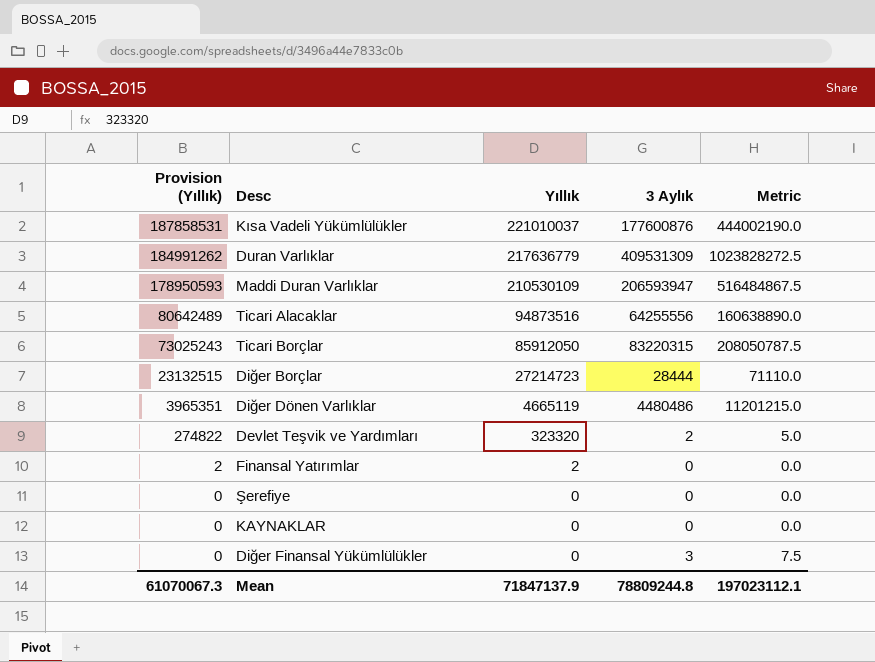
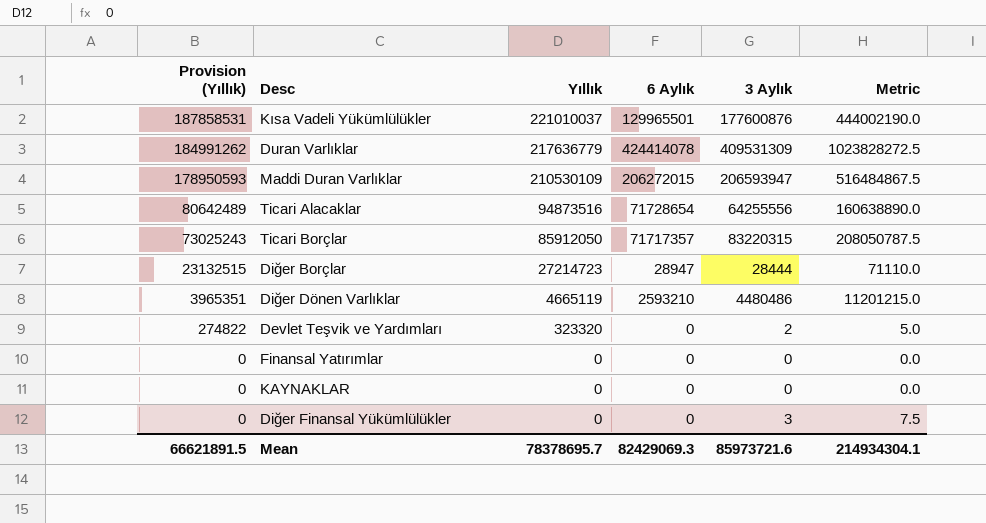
column 6 Aylık | position: none -> 4
row Şerefiye: 0 | 0 | 0 | 0.0 -> none
Finansal Yatırımlar | Provision (Yıllık): 2 -> 0
Finansal Yatırımlar | Yıllık: 2 -> 0
Mean | Provision (Yıllık): 61070067.3 -> 66621891.5
Mean | Yıllık: 71847137.9 -> 78378695.7
Mean | 3 Aylık: 78809244.8 -> 85973721.6
Mean | Metric: 197023112.1 -> 214934304.1

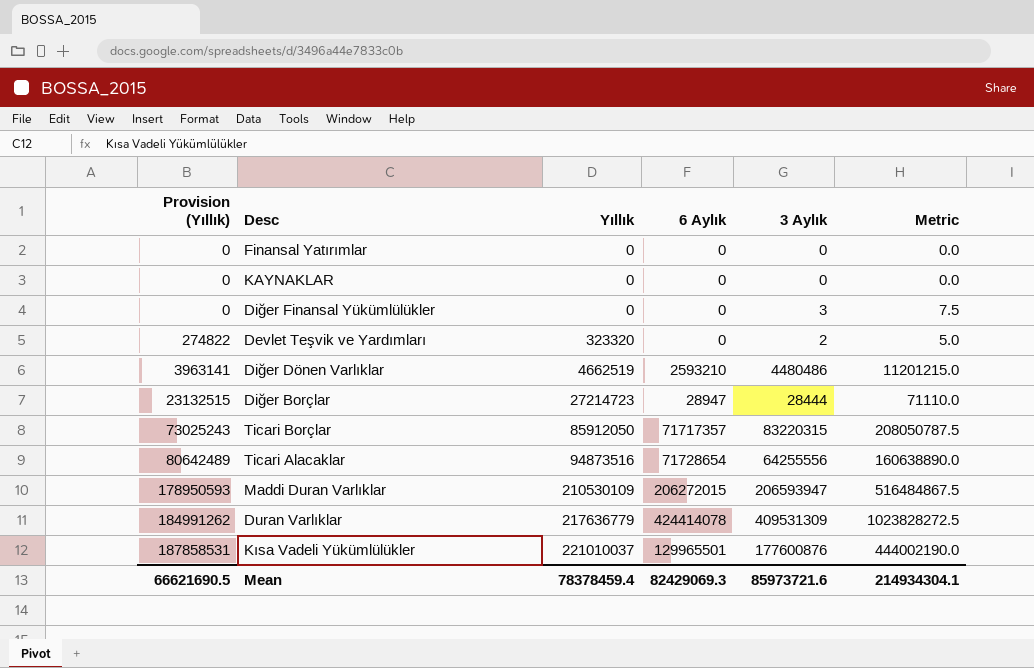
row order: Provision (Yıllık) descending -> Provision (Yıllık) ascending
Diğer Dönen Varlıklar | Provision (Yıllık): 3965351 -> 3963141
Diğer Dönen Varlıklar | Yıllık: 4665119 -> 4662519
Mean | Provision (Yıllık): 66621891.5 -> 66621690.5
Mean | Yıllık: 78378695.7 -> 78378459.4

